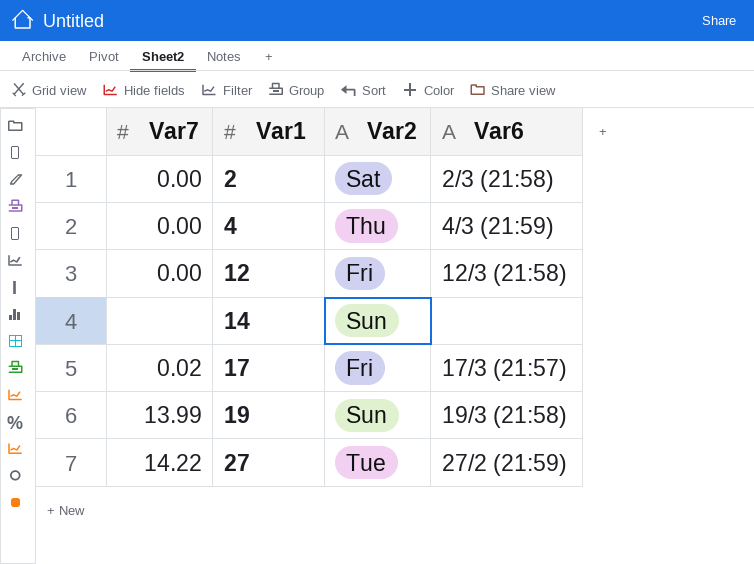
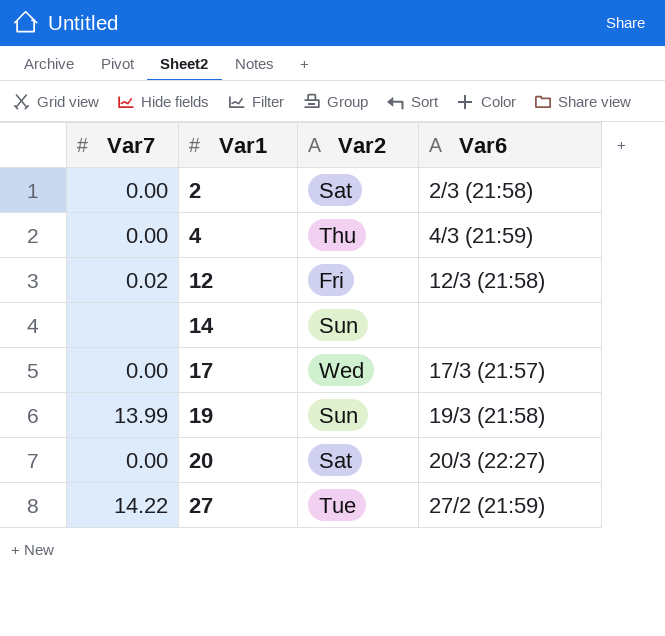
12 | Var7: 0.00 -> 0.02
17 | Var7: 0.02 -> 0.00
17 | Var2: Fri -> Wed
row 20: none -> 0.00 | Sat | 20/3 (22:27)

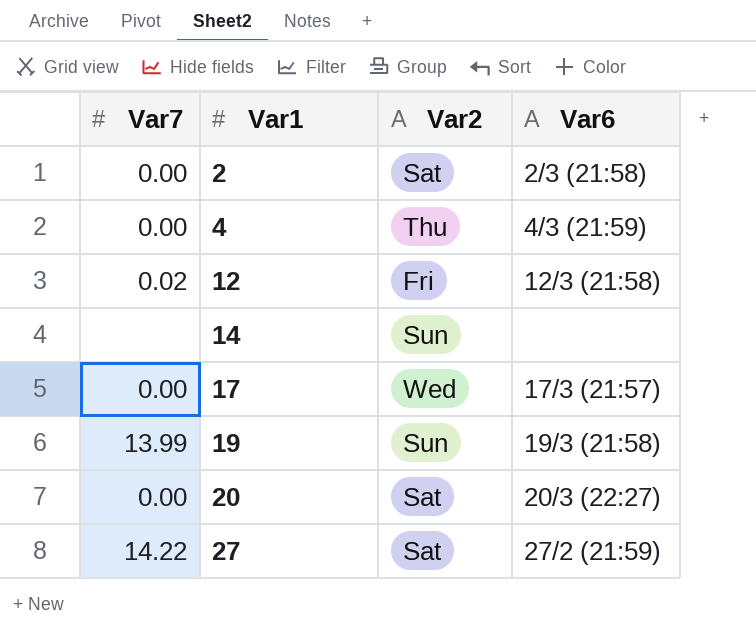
27 | Var2: Tue -> Sat

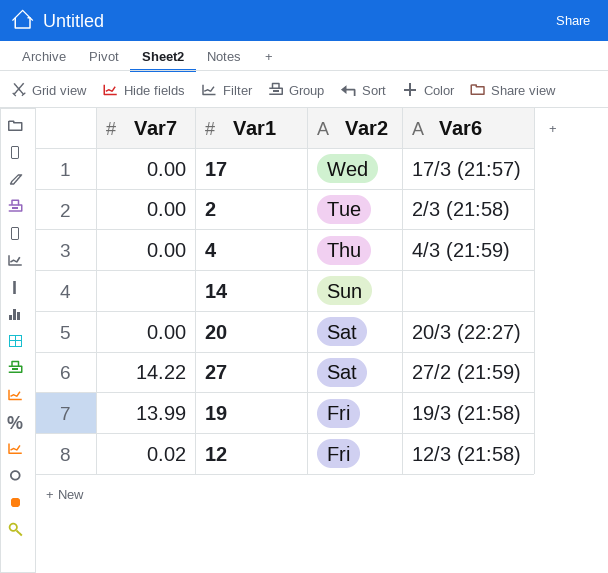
row order: Var1 ascending -> Var2 descending
2 | Var2: Sat -> Tue
19 | Var2: Sun -> Fri

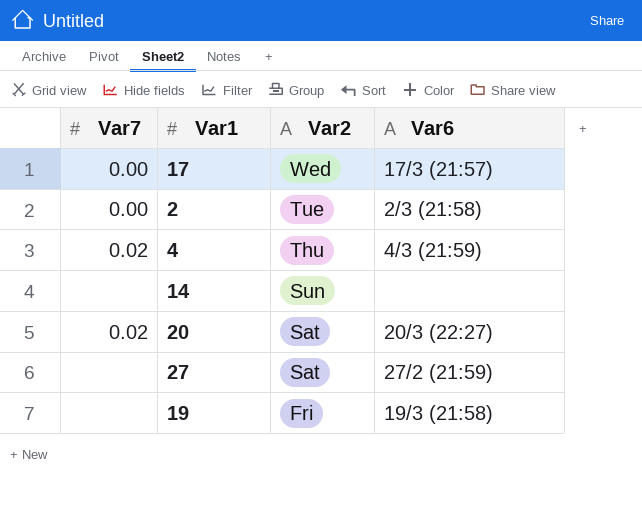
row 12: 0.02 | Fri | 12/3 (21:58) -> none
4 | Var7: 0.00 -> 0.02
20 | Var7: 0.00 -> 0.02
27 | Var7: 14.22 -> none
19 | Var7: 13.99 -> none

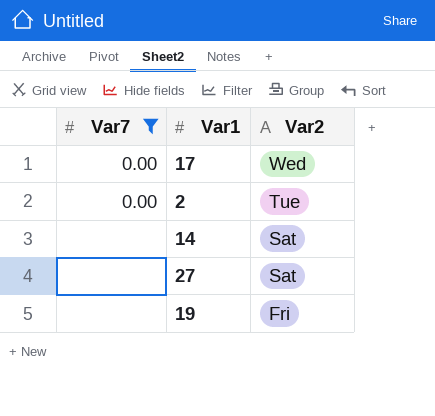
filter: none -> Var7 != 0.02
column Var6 | position: 4 -> none
14 | Var2: Sun -> Sat

